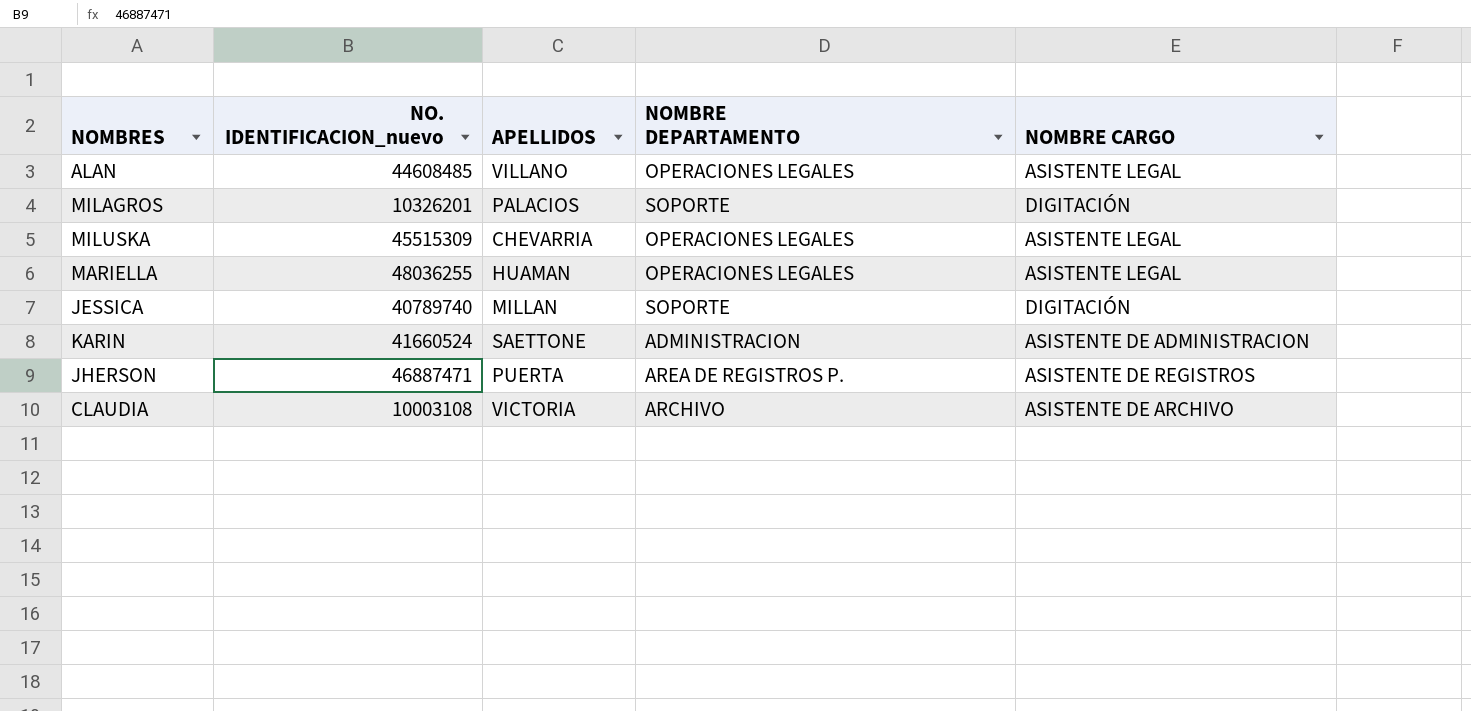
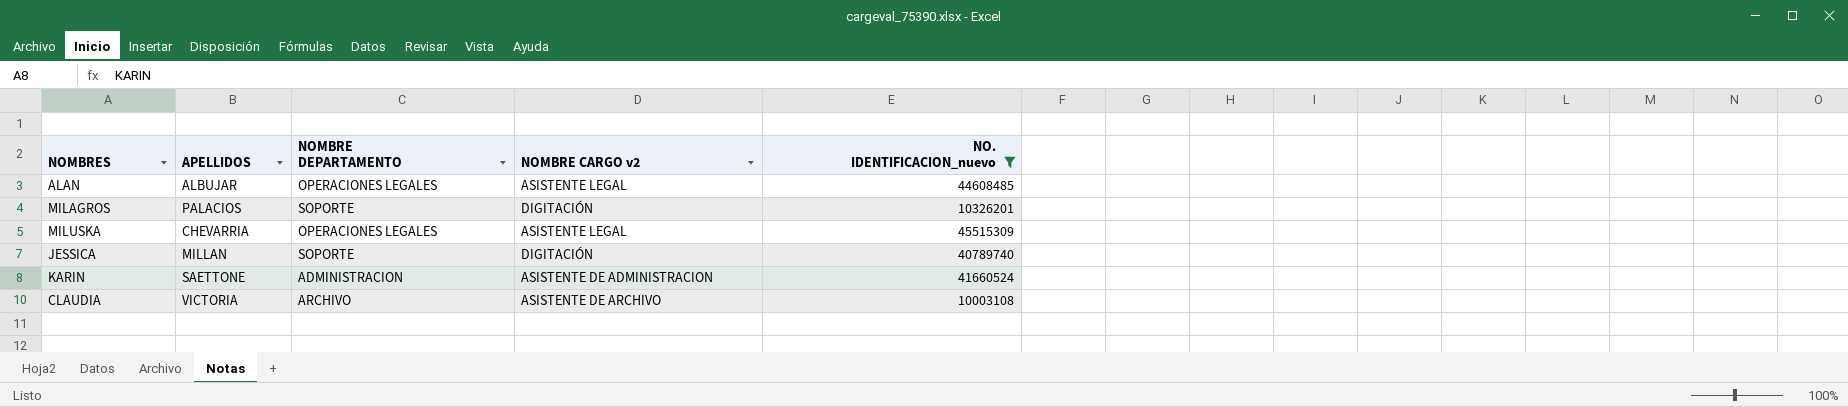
filter: none -> NO. IDENTIFICACION_nuevo <= 45515309
column name: NOMBRE CARGO -> NOMBRE CARGO v2
column NO. IDENTIFICACION_nuevo | position: 2 -> 5
ALAN | APELLIDOS: VILLANO -> ALBUJAR

